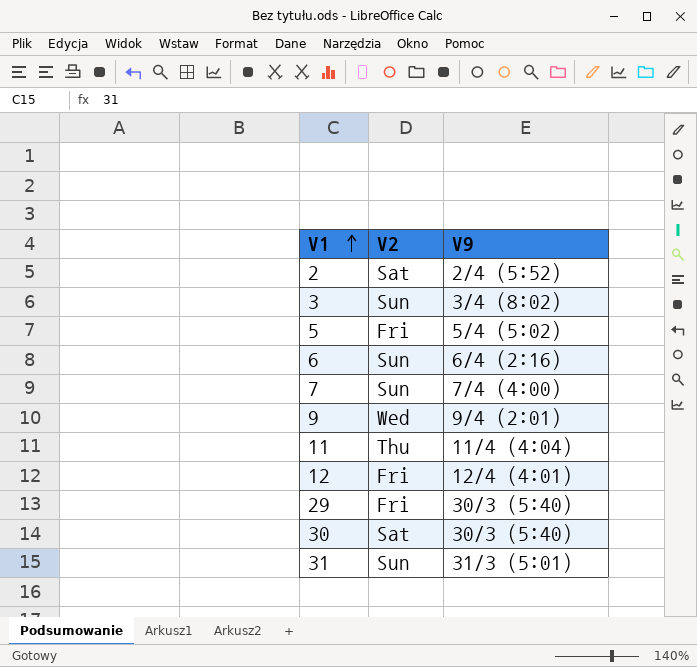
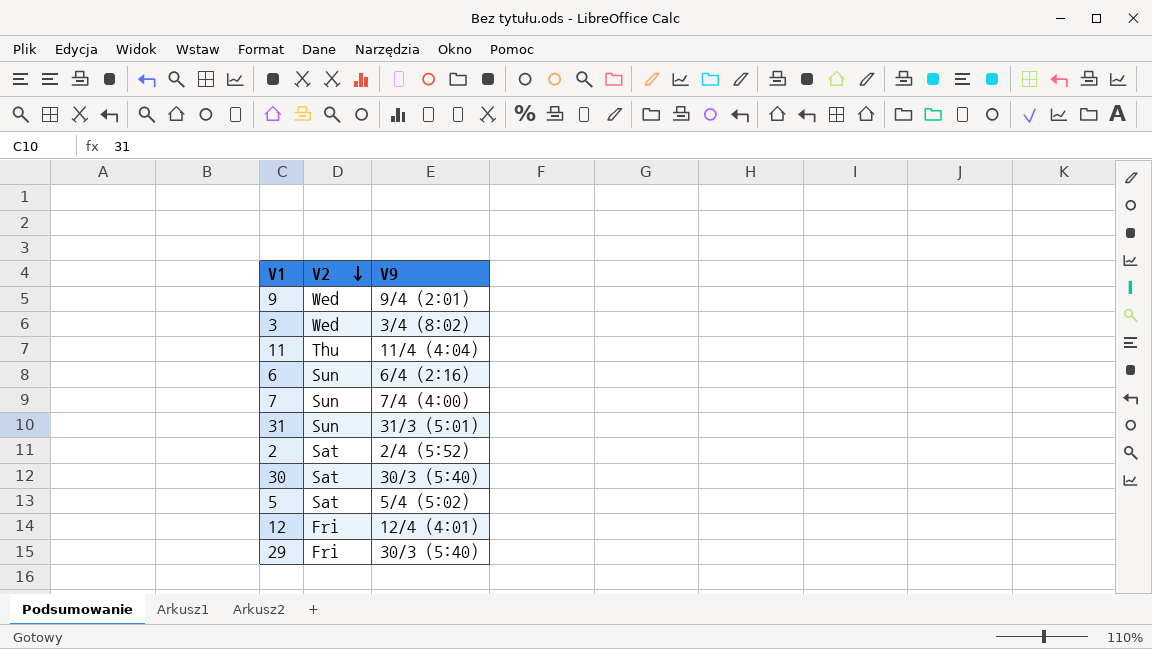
row order: V1 ascending -> V2 descending
3 | V2: Sun -> Wed
5 | V2: Fri -> Sat

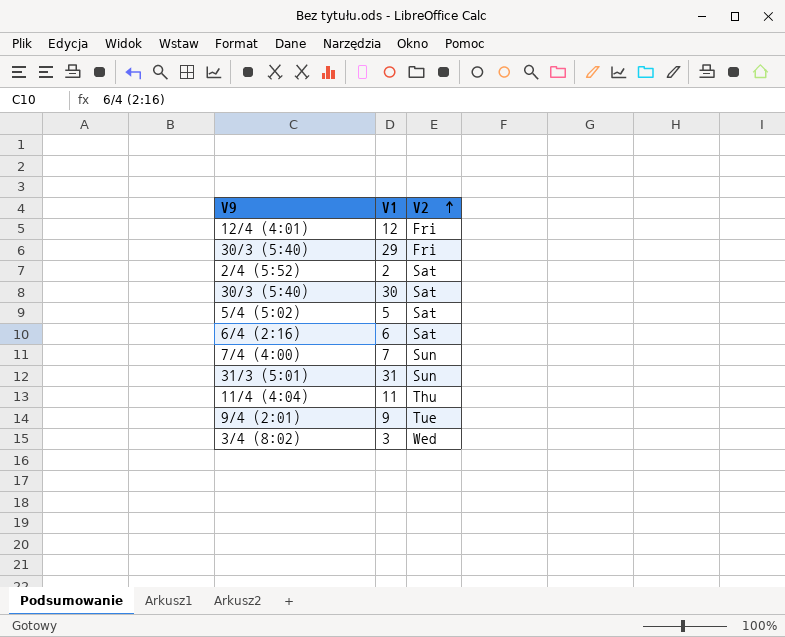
row order: V2 descending -> V2 ascending
column V9 | position: 3 -> 1
6 | V2: Sun -> Sat
9 | V2: Wed -> Tue

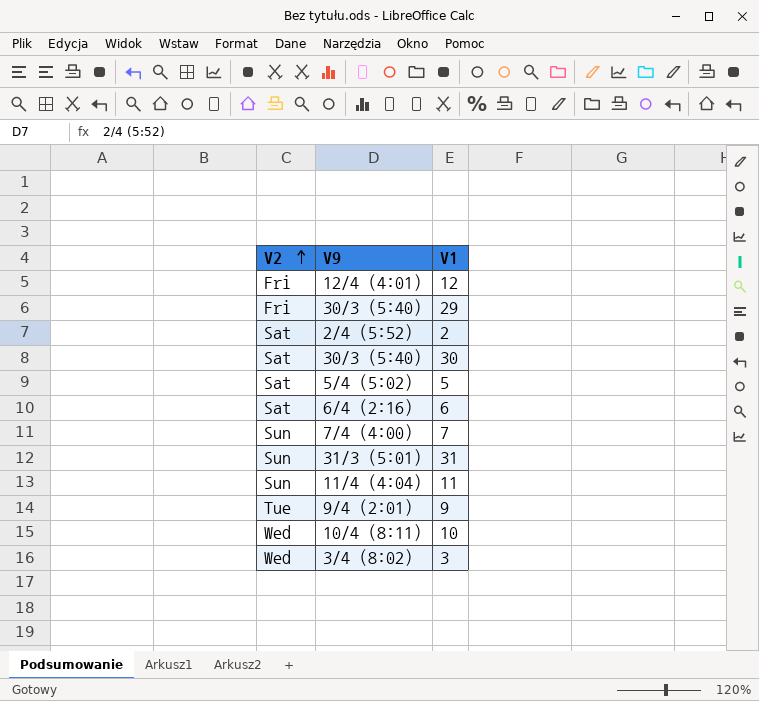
column V2 | position: 3 -> 1
11 | V2: Thu -> Sun
row 10: none -> Wed | 10/4 (8:11)

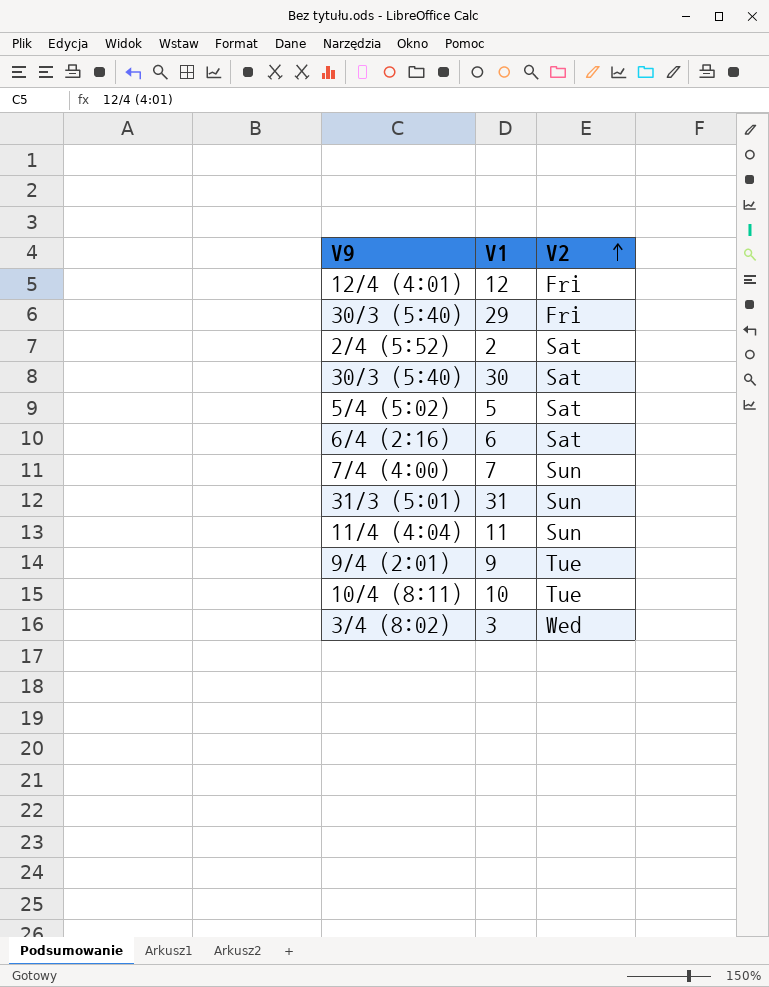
column V2 | position: 1 -> 3
10 | V2: Wed -> Tue

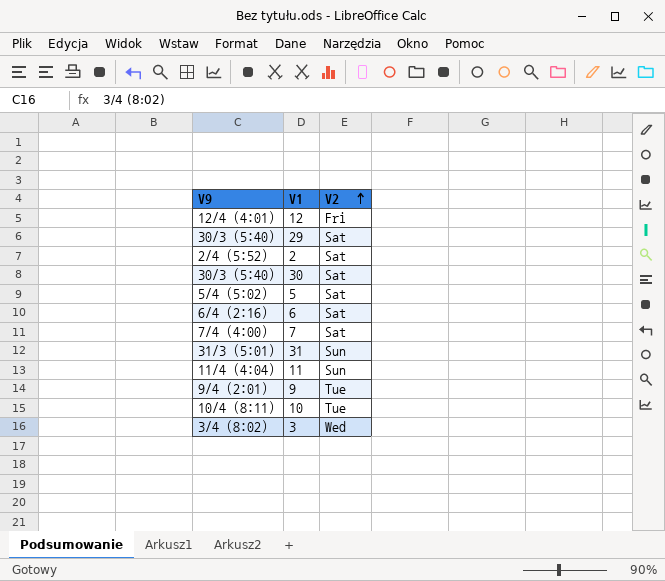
29 | V2: Fri -> Sat
7 | V2: Sun -> Sat

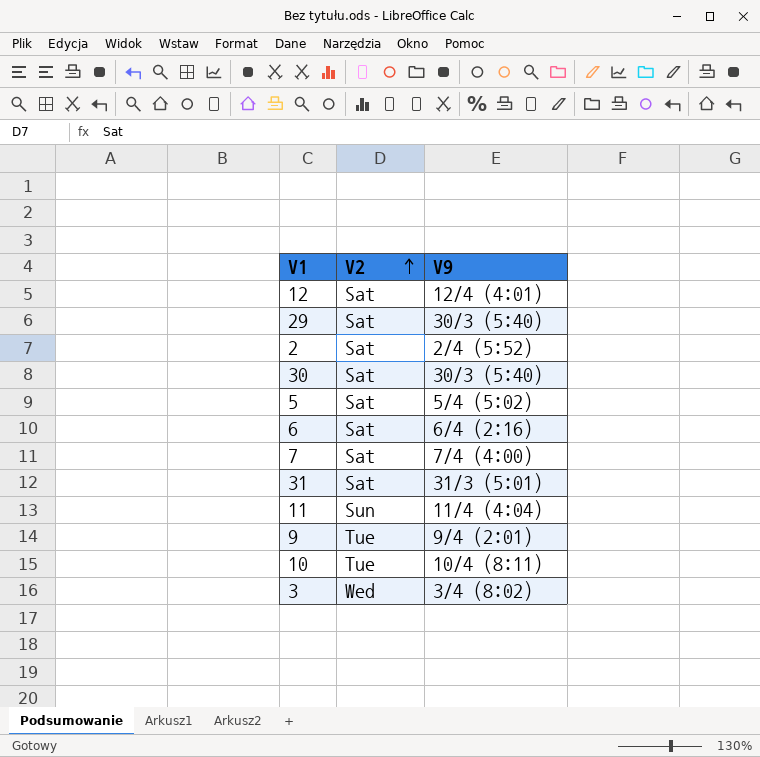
column V9 | position: 1 -> 3
12 | V2: Fri -> Sat
31 | V2: Sun -> Sat

